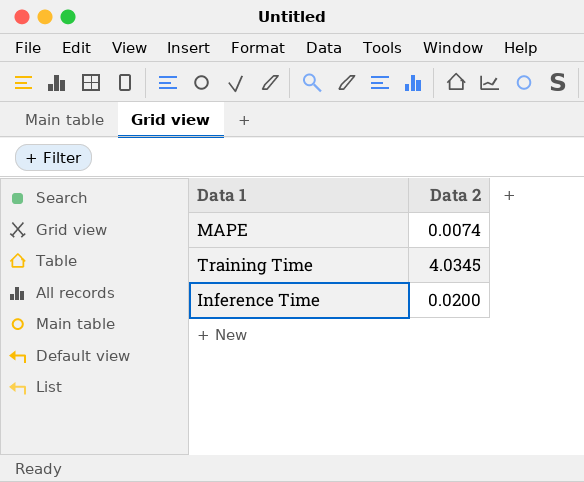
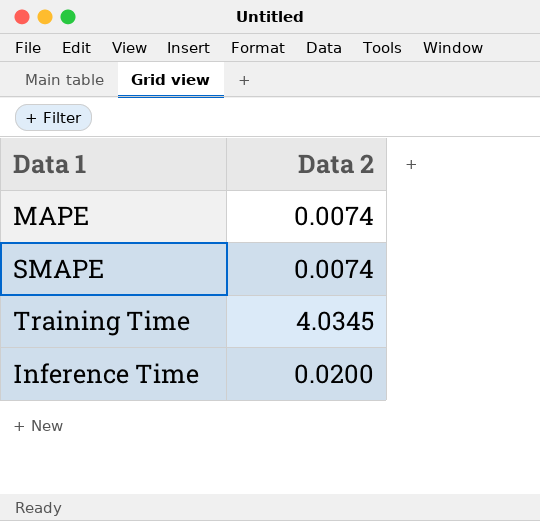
row SMAPE: none -> 0.0074

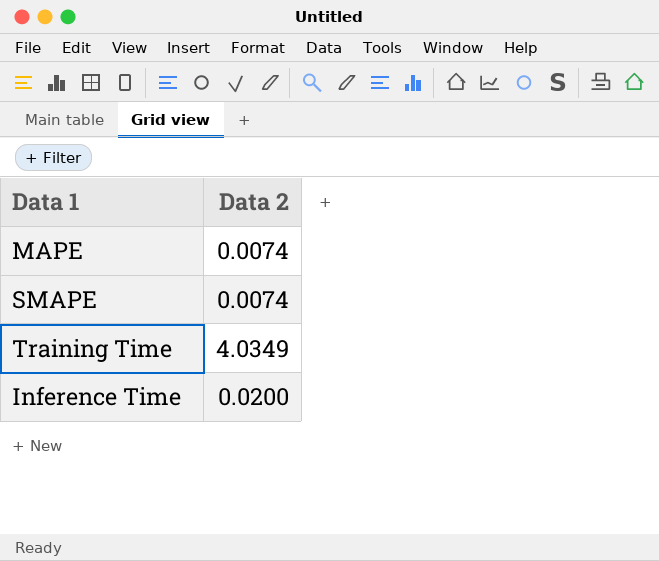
Training Time | Data 2: 4.0345 -> 4.0349

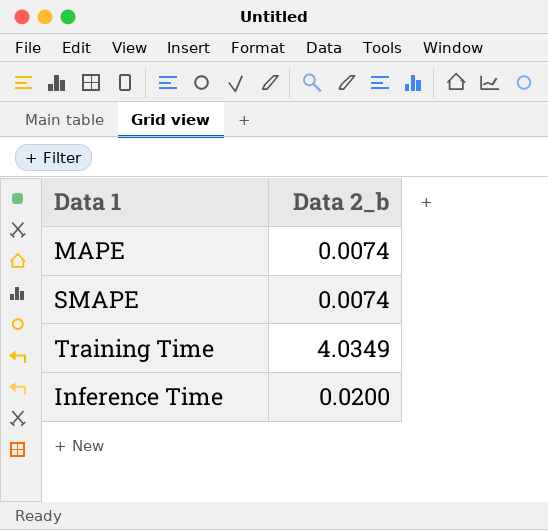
column name: Data 2 -> Data 2_b

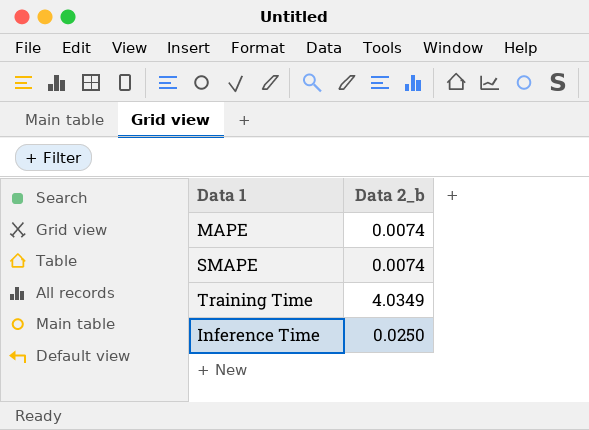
Inference Time | Data 2_b: 0.0200 -> 0.0250

